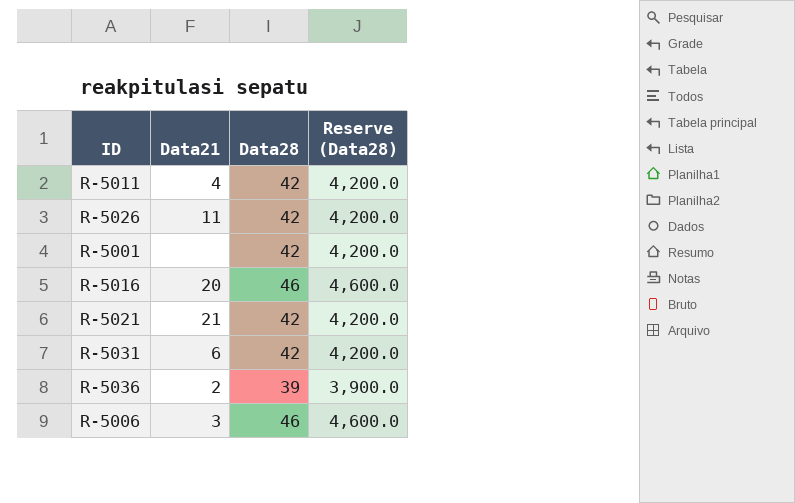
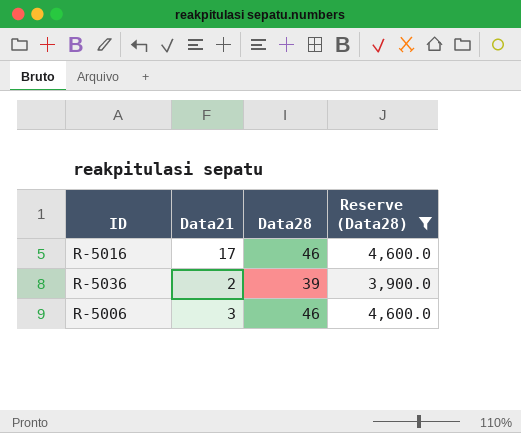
filter: none -> Reserve (Data28) != 4,200.0
R-5016 | Data21: 20 -> 17

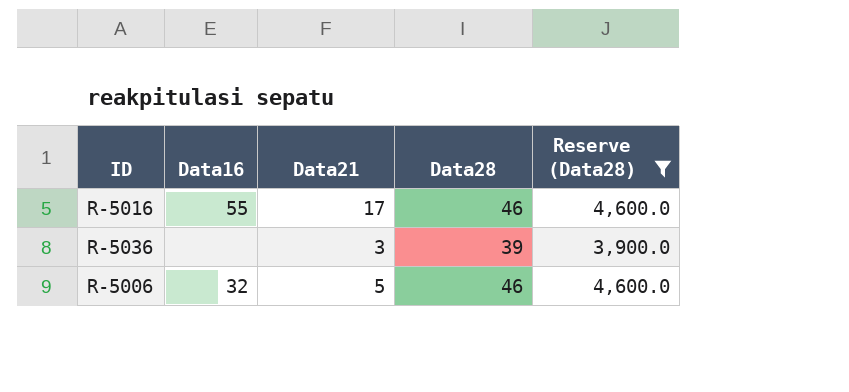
column Data16 | position: none -> 2
R-5036 | Data21: 2 -> 3
R-5006 | Data21: 3 -> 5

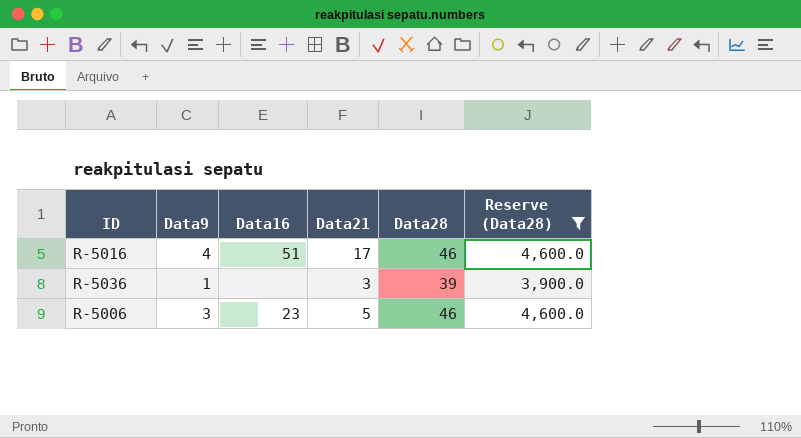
column Data9 | position: none -> 2
R-5016 | Data16: 55 -> 51
R-5006 | Data16: 32 -> 23

